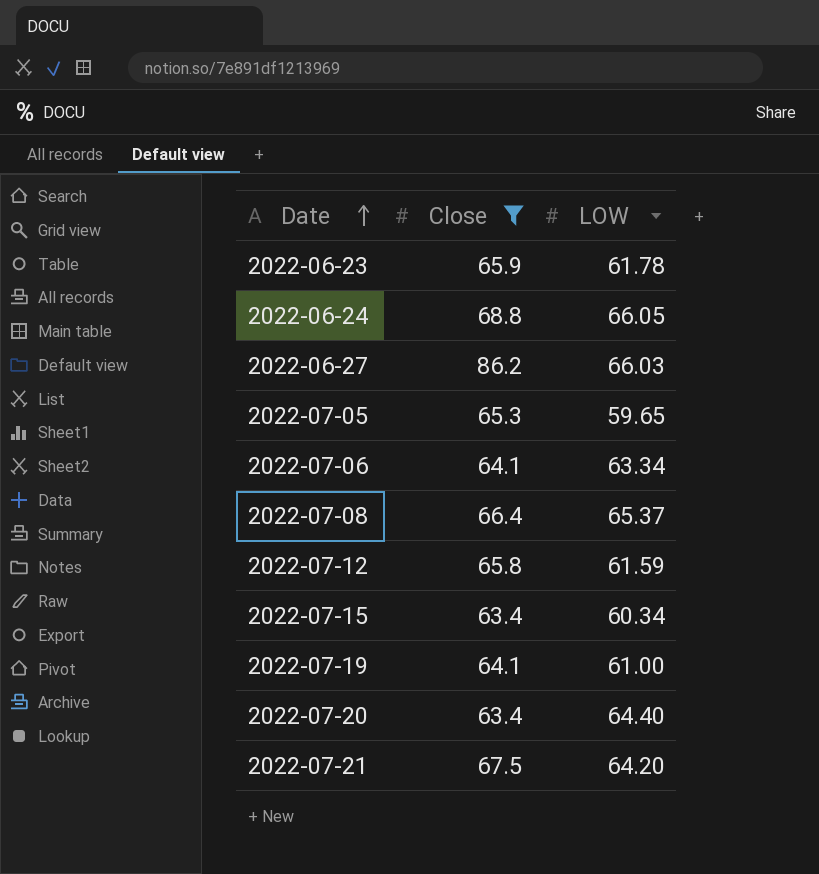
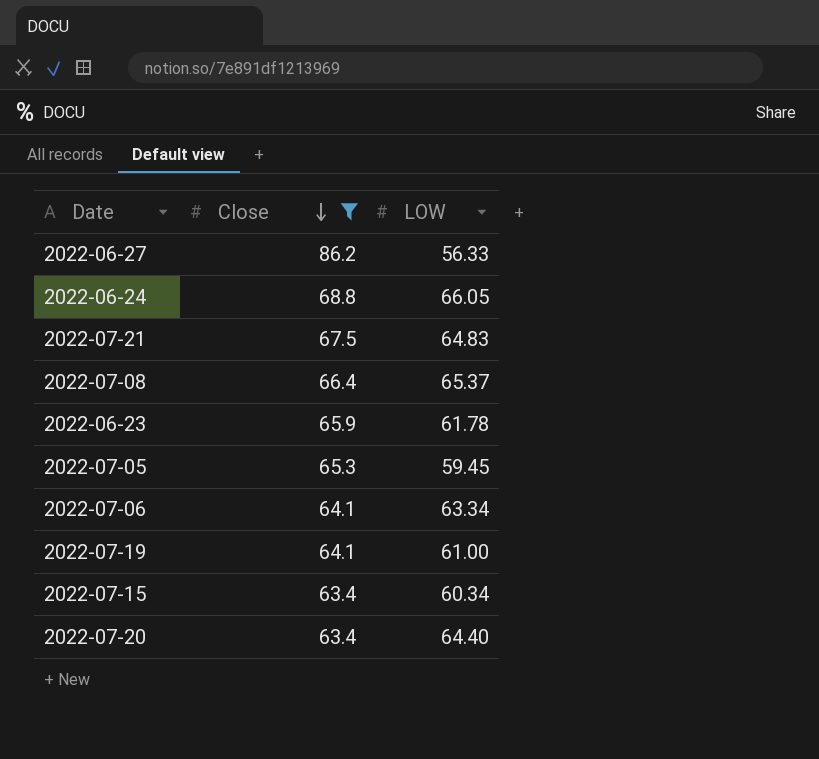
row order: Date ascending -> Close descending
row 2022-07-12: 65.8 | 61.59 -> none
2022-06-27 | LOW: 66.03 -> 56.33
2022-07-21 | LOW: 64.20 -> 64.83
2022-07-05 | LOW: 59.65 -> 59.45

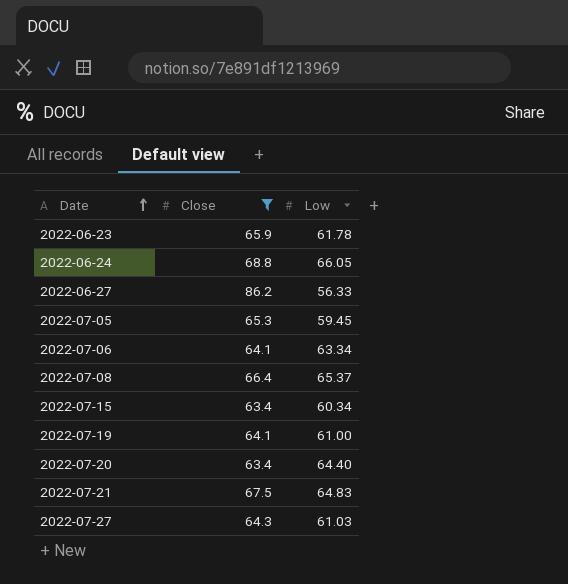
row order: Close descending -> Date ascending
column name: LOW -> Low
row 2022-07-27: none -> 64.3 | 61.03

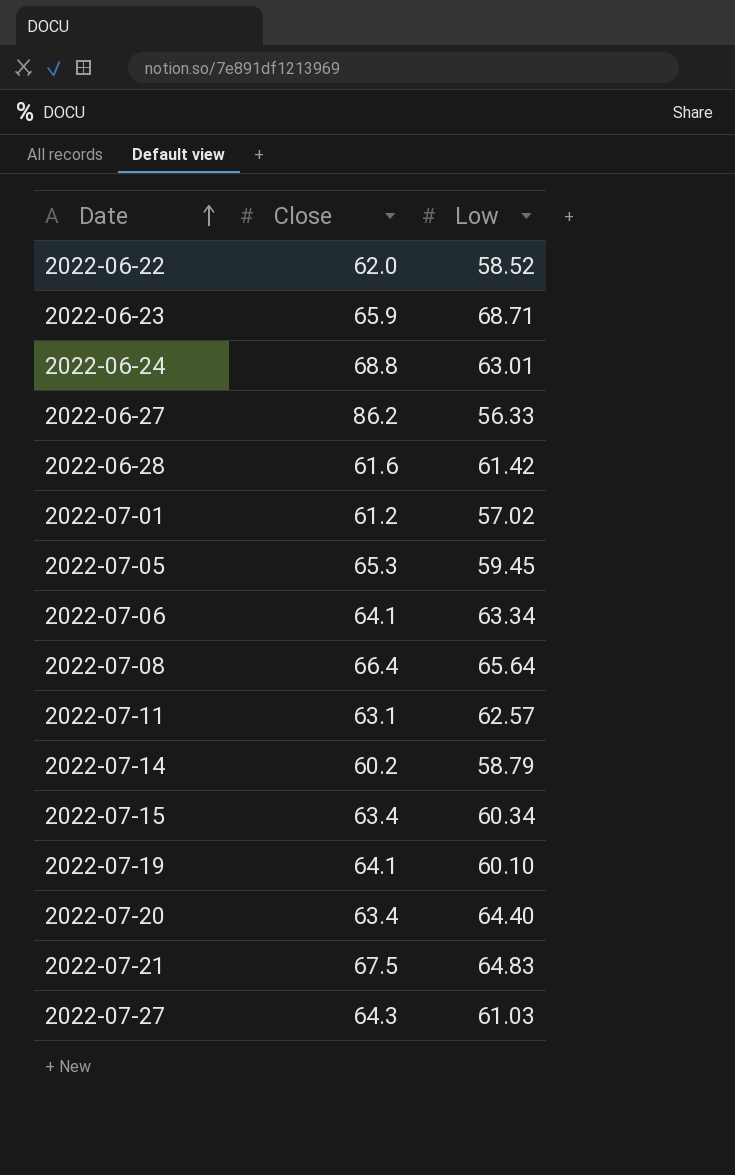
filter: Close >= 63.4 -> none
2022-06-23 | Low: 61.78 -> 68.71
2022-06-24 | Low: 66.05 -> 63.01
2022-07-08 | Low: 65.37 -> 65.64
2022-07-19 | Low: 61.00 -> 60.10

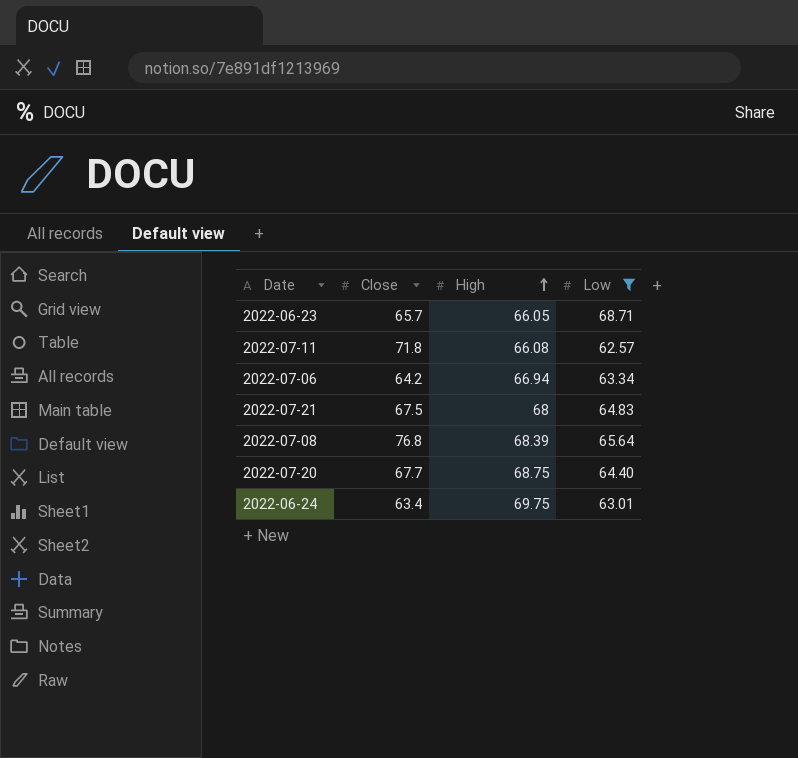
filter: none -> Low >= 62.57
row order: Date ascending -> High ascending
column High | position: none -> 3
2022-06-23 | Close: 65.9 -> 65.7
2022-07-11 | Close: 63.1 -> 71.8
2022-07-06 | Close: 64.1 -> 64.2
2022-07-08 | Close: 66.4 -> 76.8
2022-07-20 | Close: 63.4 -> 67.7
2022-06-24 | Close: 68.8 -> 63.4

